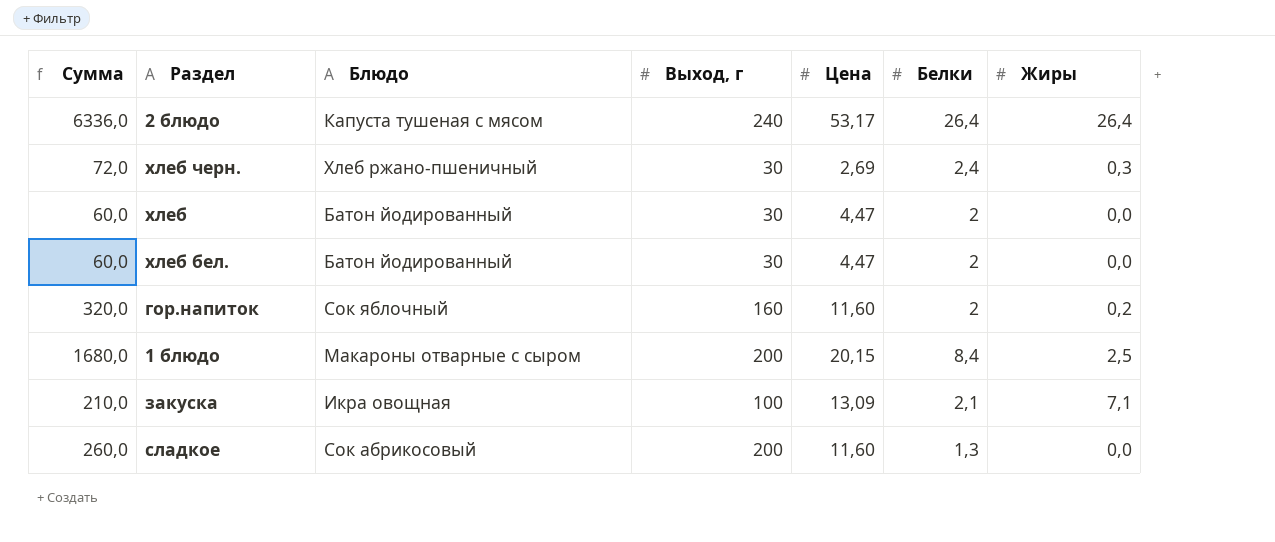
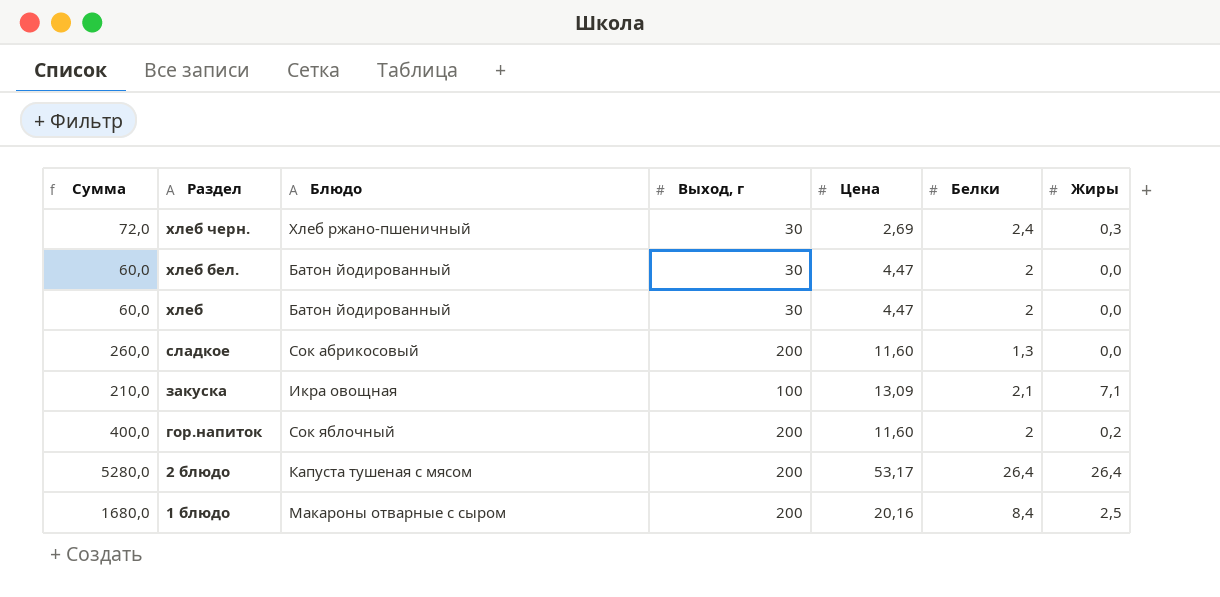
row order: none -> Раздел descending
гор.напиток | Сумма: 320,0 -> 400,0
гор.напиток | Выход, г: 160 -> 200
2 блюдо | Сумма: 6336,0 -> 5280,0
2 блюдо | Выход, г: 240 -> 200
1 блюдо | Цена: 20,15 -> 20,16

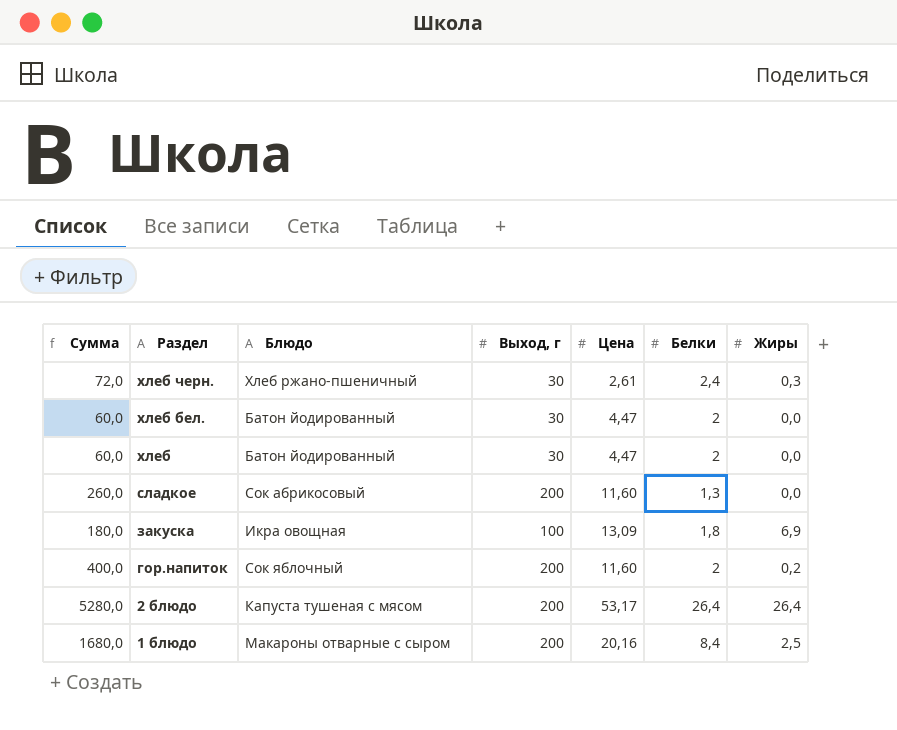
хлеб черн. | Цена: 2,69 -> 2,61
закуска | Сумма: 210,0 -> 180,0
закуска | Белки: 2,1 -> 1,8
закуска | Жиры: 7,1 -> 6,9

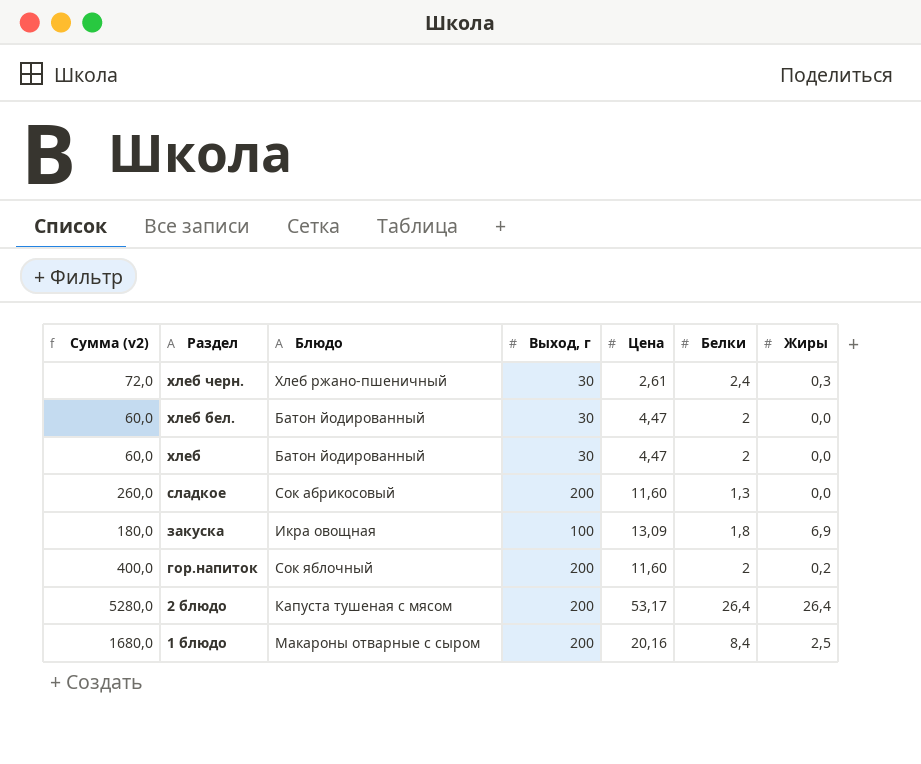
column name: Сумма -> Сумма (v2)

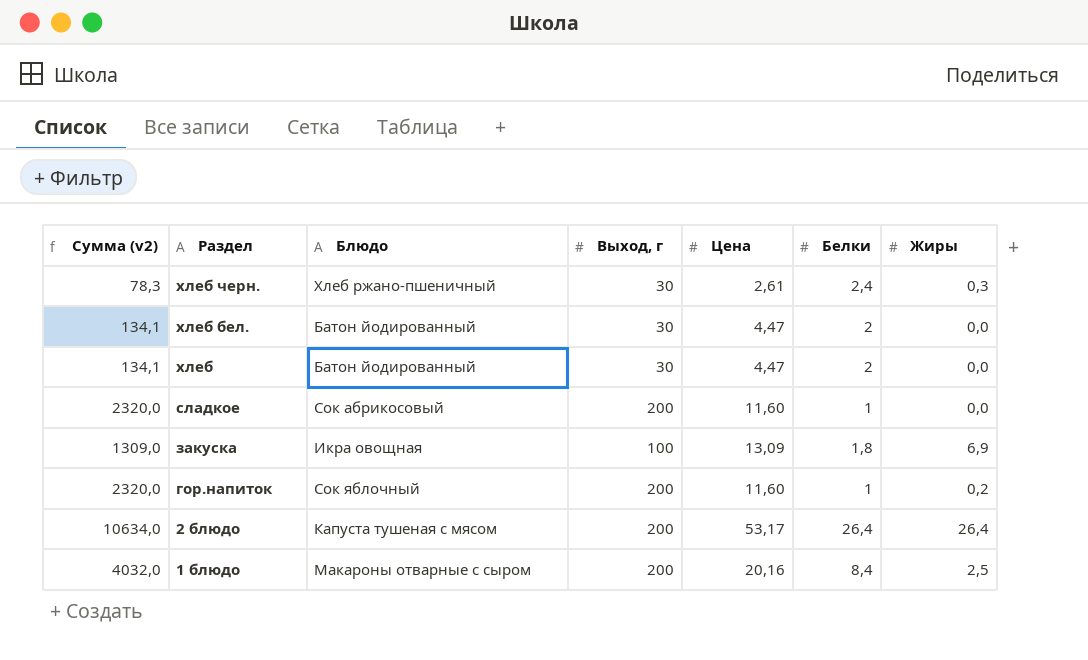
column Сумма (v2) | formula: [Выход, г] * [Белки] -> [Выход, г] * [Цена]
сладкое | Белки: 1,3 -> 1
гор.напиток | Белки: 2 -> 1

